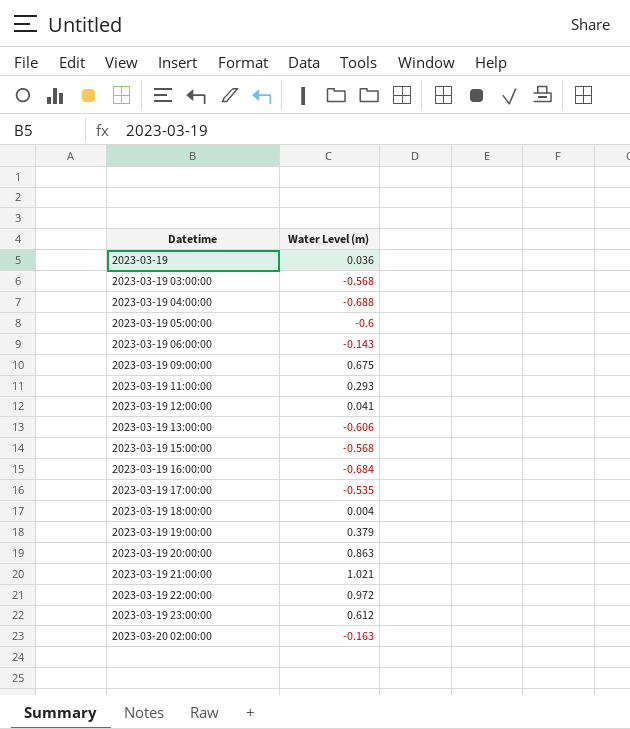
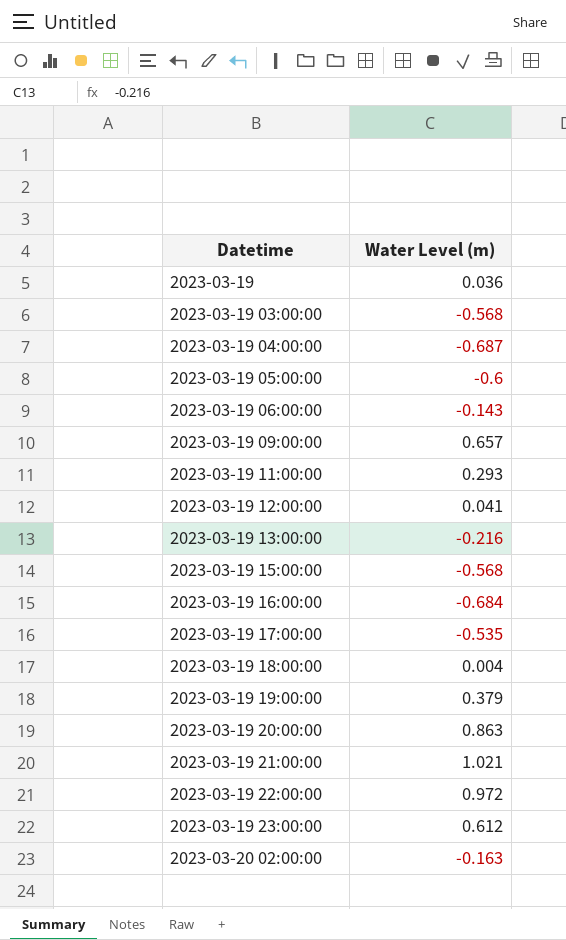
2023-03-19 04:00:00 | Water Level (m): -0.688 -> -0.687
2023-03-19 09:00:00 | Water Level (m): 0.675 -> 0.657
2023-03-19 13:00:00 | Water Level (m): -0.606 -> -0.216

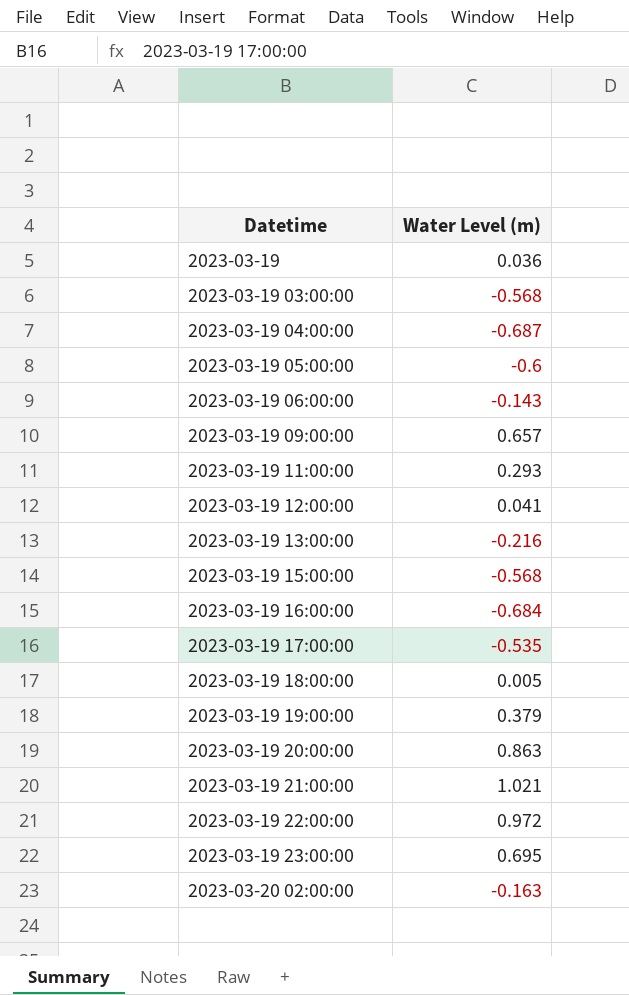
2023-03-19 18:00:00 | Water Level (m): 0.004 -> 0.005
2023-03-19 23:00:00 | Water Level (m): 0.612 -> 0.695

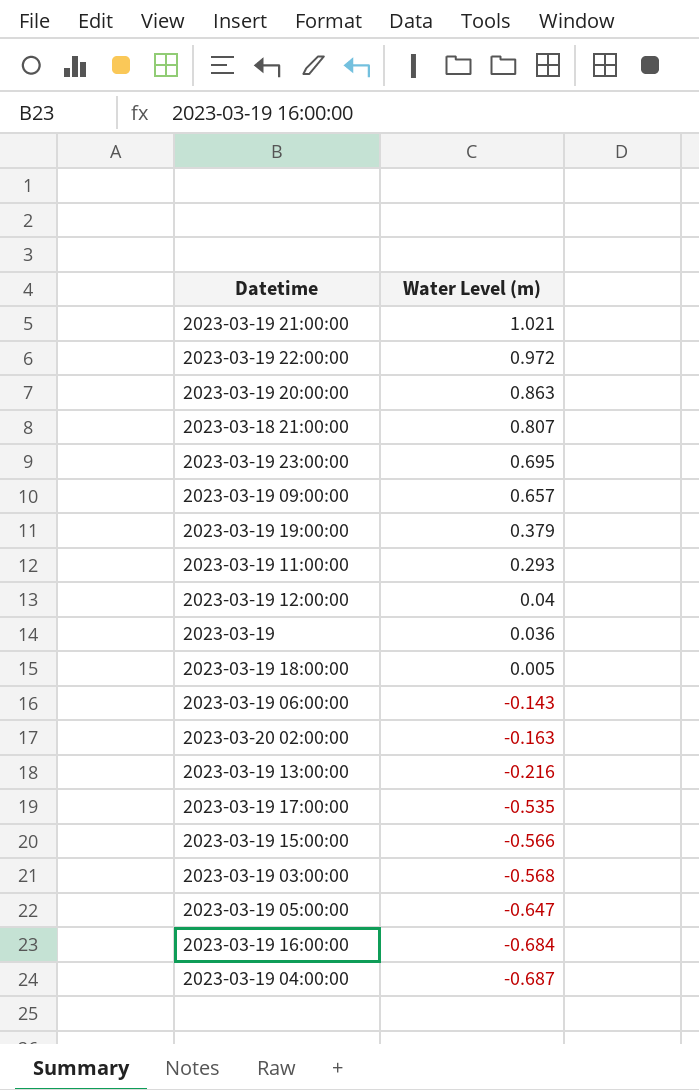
row order: Datetime ascending -> Water Level (m) descending
row 2023-03-18 21:00:00: none -> 0.807
2023-03-19 12:00:00 | Water Level (m): 0.041 -> 0.04
2023-03-19 15:00:00 | Water Level (m): -0.568 -> -0.566
2023-03-19 05:00:00 | Water Level (m): -0.6 -> -0.647

